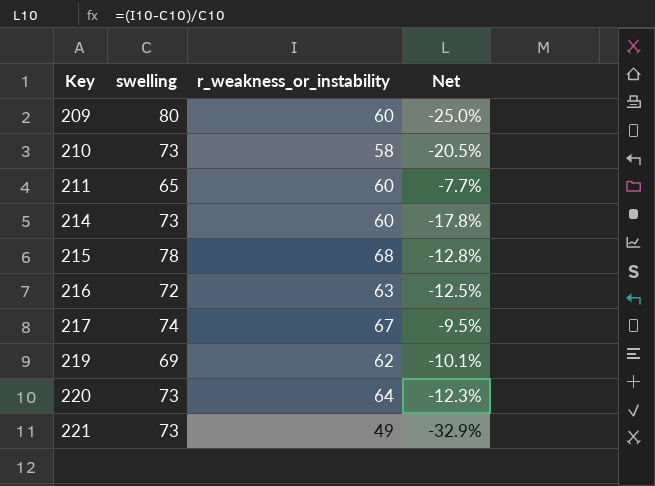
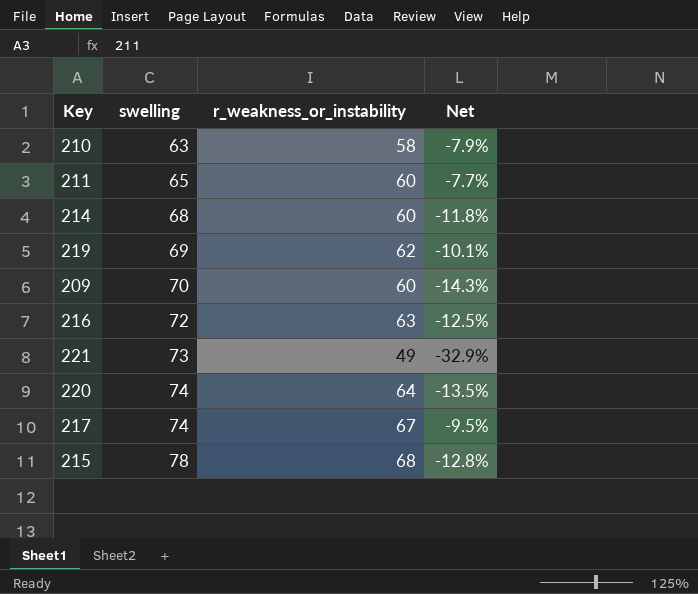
row order: Key ascending -> swelling ascending
210 | swelling: 73 -> 63
210 | Net: -20.5% -> -7.9%
214 | swelling: 73 -> 68
214 | Net: -17.8% -> -11.8%
209 | swelling: 80 -> 70
209 | Net: -25.0% -> -14.3%
220 | swelling: 73 -> 74
220 | Net: -12.3% -> -13.5%

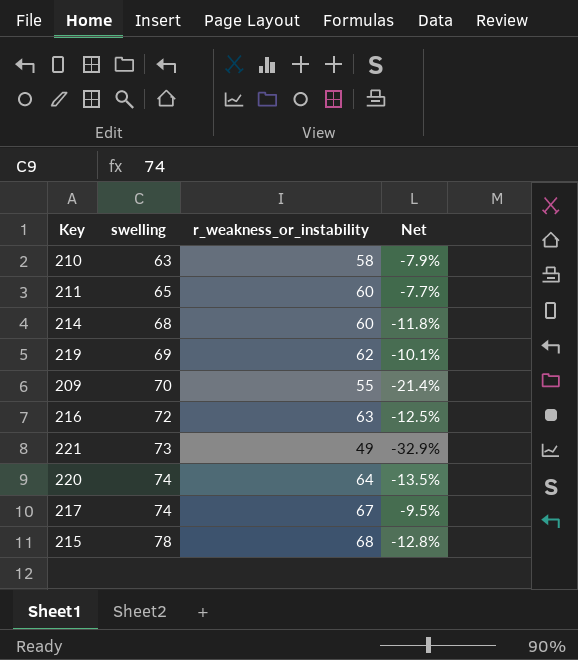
209 | r_weakness_or_instability: 60 -> 55
209 | Net: -14.3% -> -21.4%

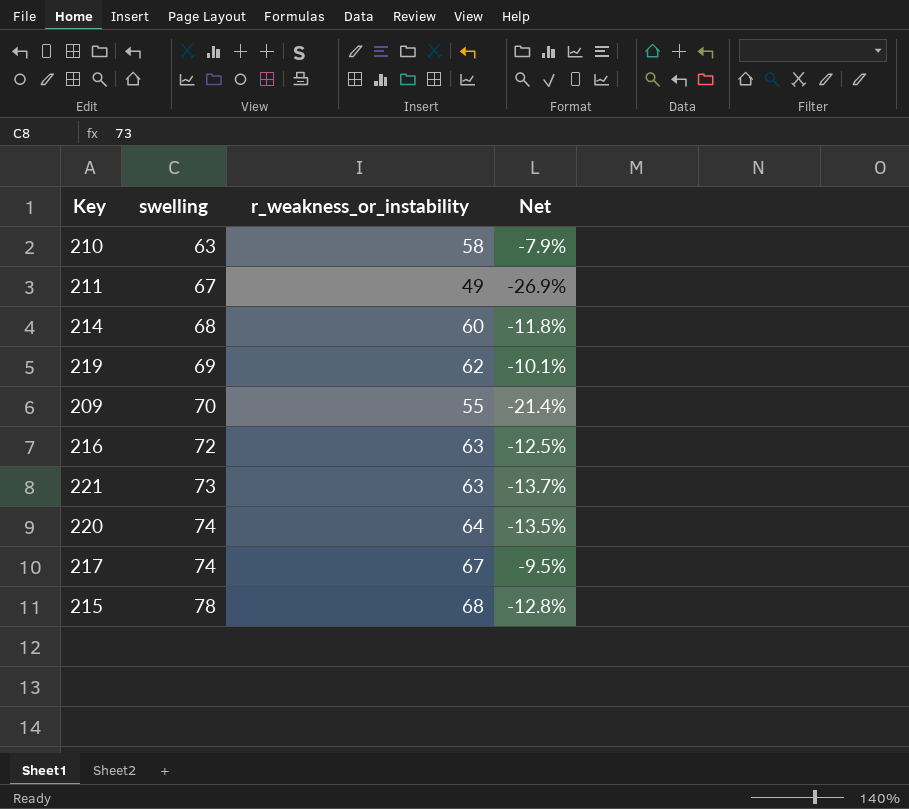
211 | swelling: 65 -> 67
211 | r_weakness_or_instability: 60 -> 49
211 | Net: -7.7% -> -26.9%
221 | r_weakness_or_instability: 49 -> 63
221 | Net: -32.9% -> -13.7%

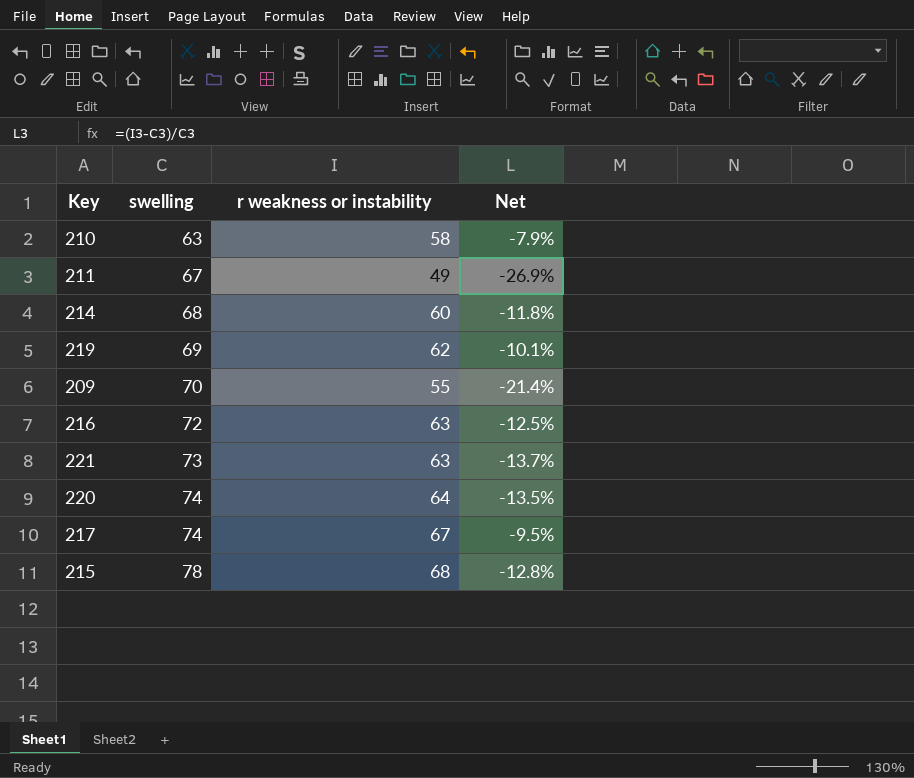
column name: r_weakness_or_instability -> r weakness or instability

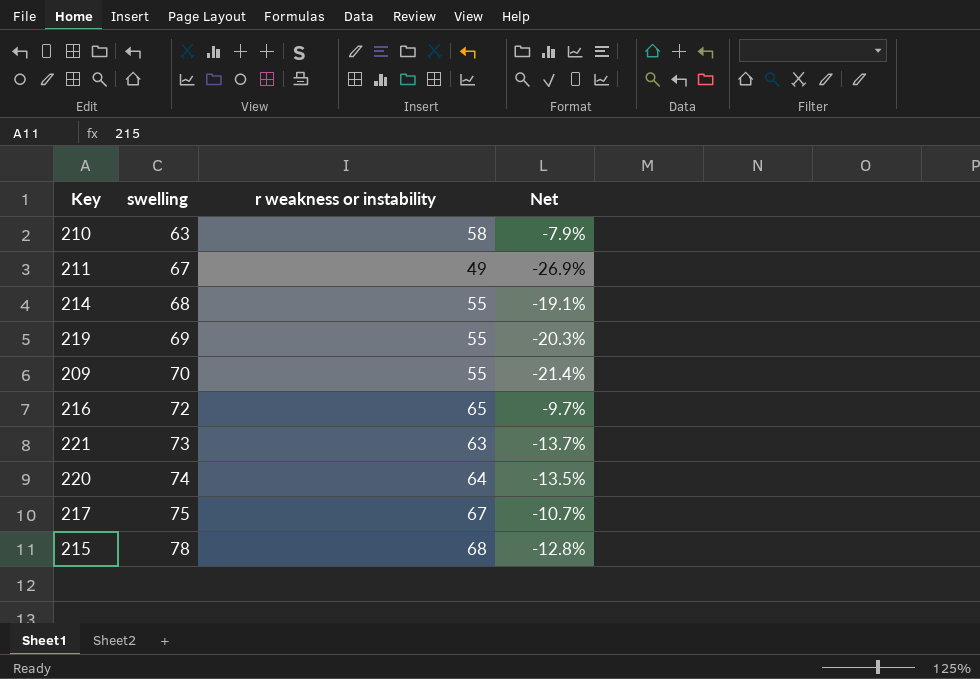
214 | r weakness or instability: 60 -> 55
214 | Net: -11.8% -> -19.1%
219 | r weakness or instability: 62 -> 55
219 | Net: -10.1% -> -20.3%
216 | r weakness or instability: 63 -> 65
216 | Net: -12.5% -> -9.7%
217 | swelling: 74 -> 75
217 | Net: -9.5% -> -10.7%

